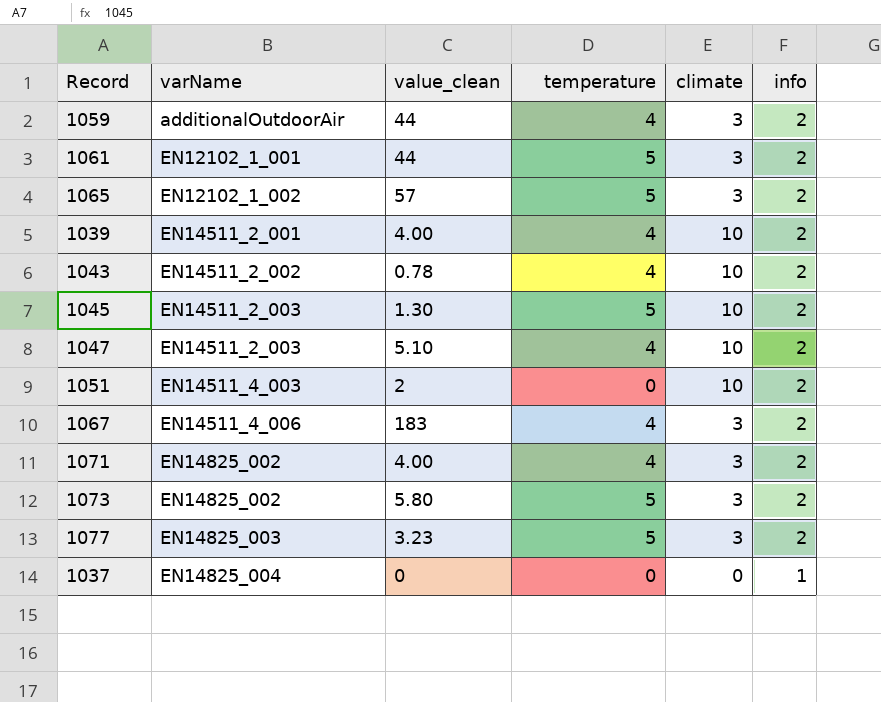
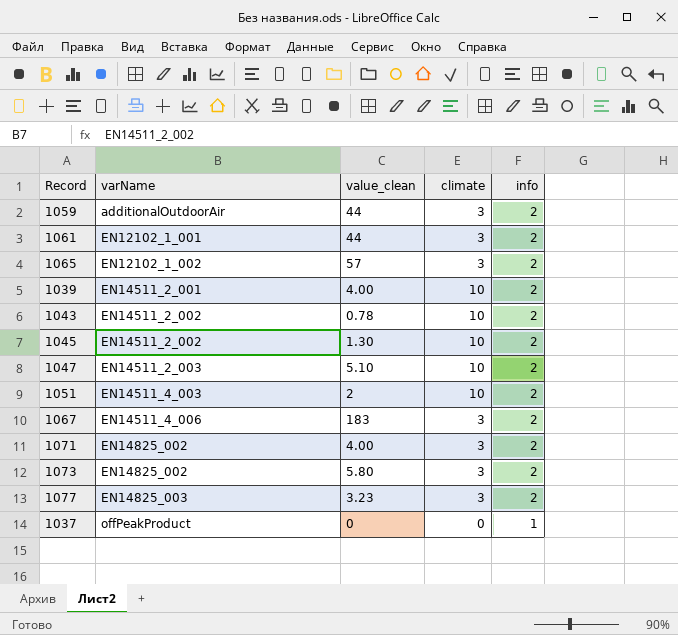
column temperature | position: 4 -> none
1045 | varName: EN14511_2_003 -> EN14511_2_002
1037 | varName: EN14825_004 -> offPeakProduct

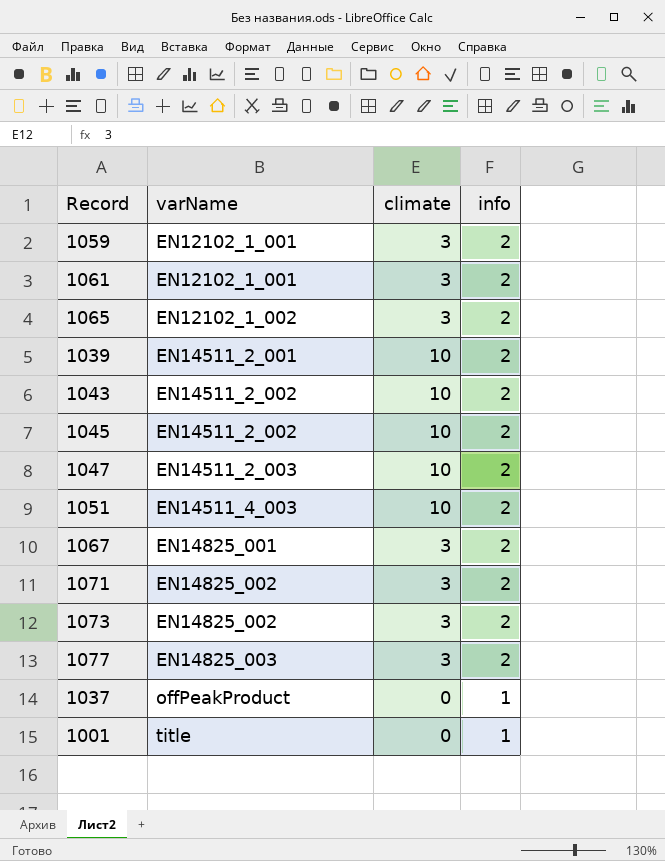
column value_clean | position: 3 -> none
1059 | varName: additionalOutdoorAir -> EN12102_1_001
1067 | varName: EN14511_4_006 -> EN14825_001
row 1001: none -> title | 0 | 1

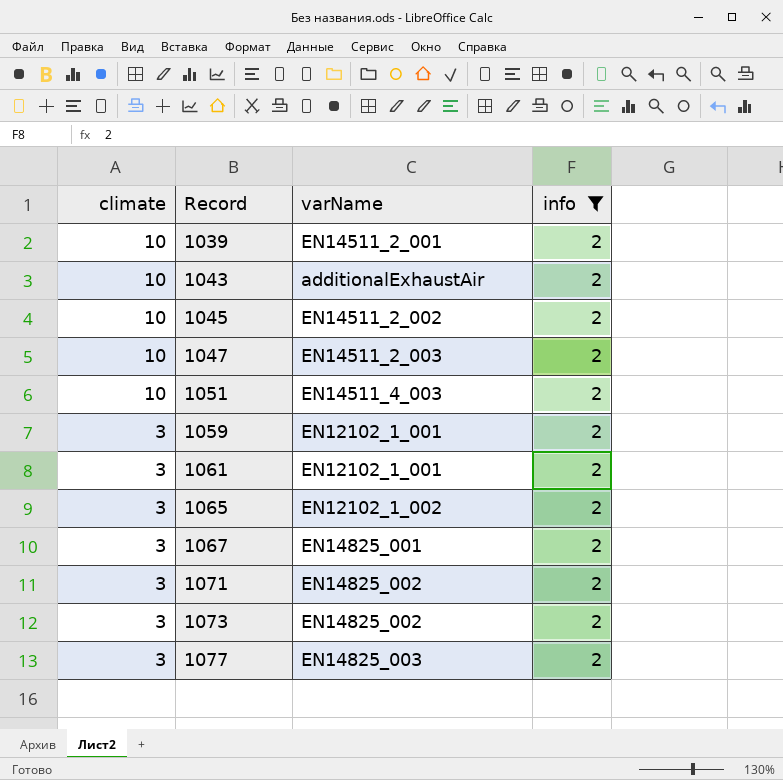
filter: none -> info = 2
row order: varName ascending -> climate descending
column climate | position: 3 -> 1
1043 | varName: EN14511_2_002 -> additionalExhaustAir

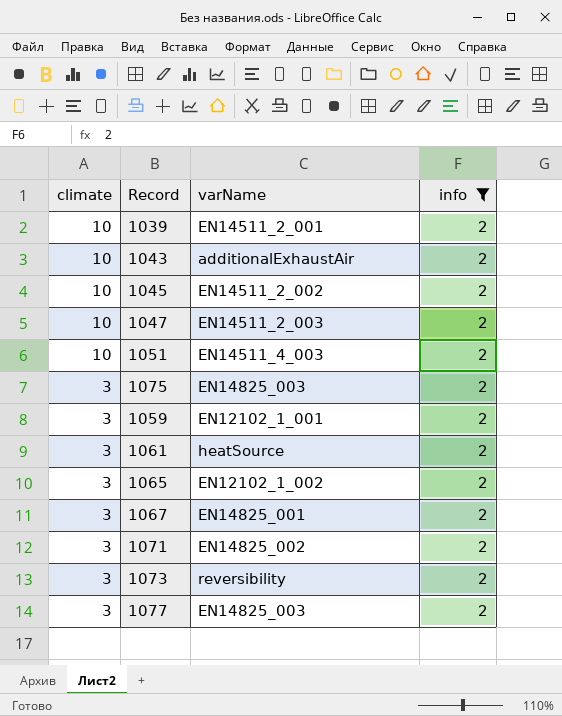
row 1075: none -> 3 | EN14825_003 | 2
1061 | varName: EN12102_1_001 -> heatSource
1073 | varName: EN14825_002 -> reversibility

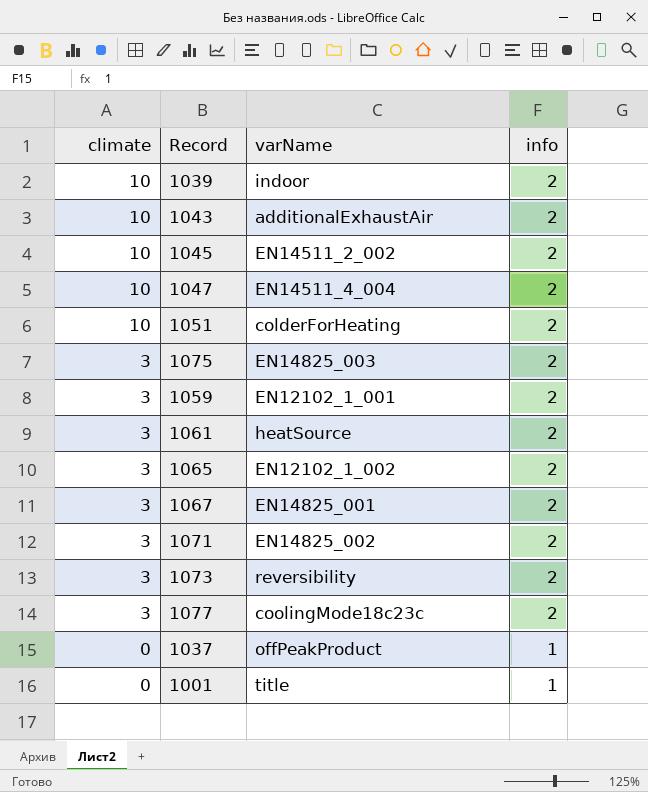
filter: info = 2 -> none
1039 | varName: EN14511_2_001 -> indoor
1047 | varName: EN14511_2_003 -> EN14511_4_004
1051 | varName: EN14511_4_003 -> colderForHeating
1077 | varName: EN14825_003 -> coolingMode18c23c

